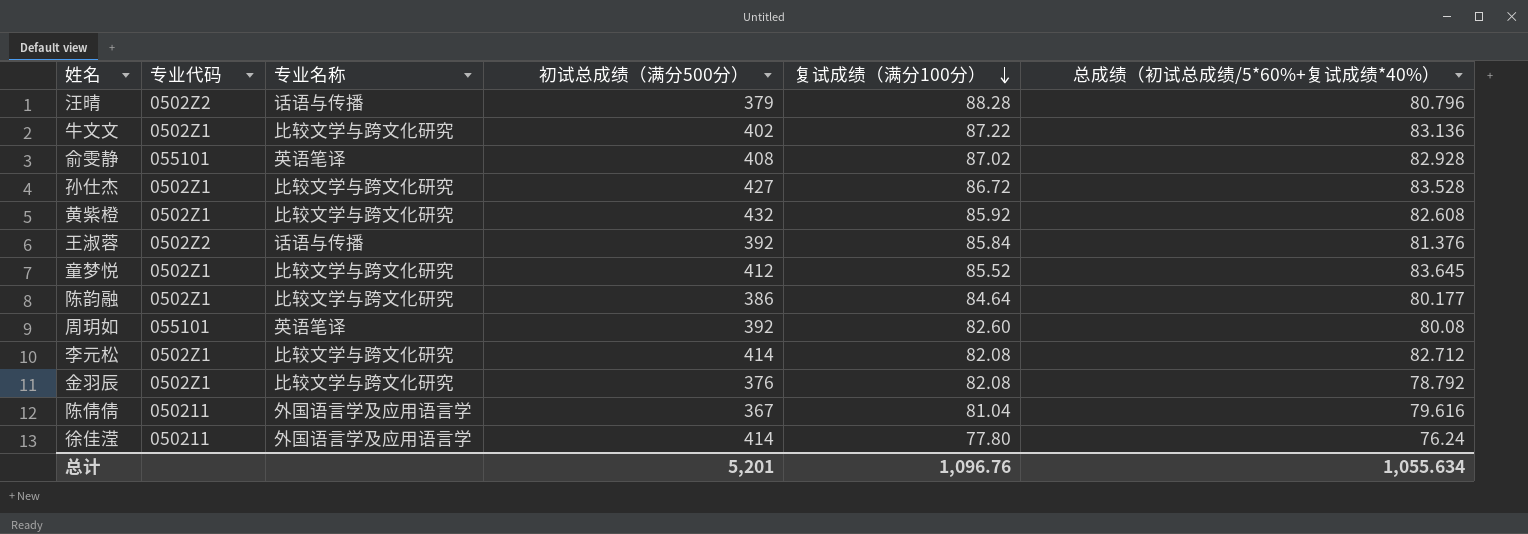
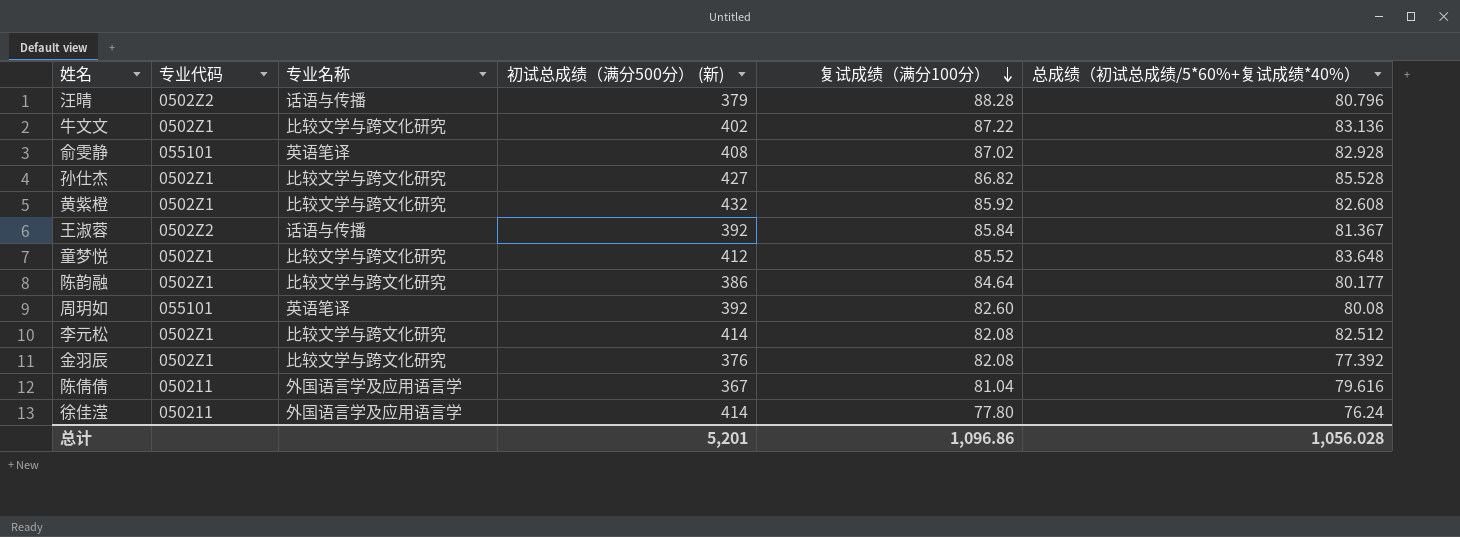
column name: 初试总成绩（满分500分） -> 初试总成绩（满分500分） (新)
孙仕杰 | 复试成绩（满分100分）: 86.72 -> 86.82
孙仕杰 | 总成绩（初试总成绩/5*60%+复试成绩*40%）: 83.528 -> 85.528
王淑蓉 | 总成绩（初试总成绩/5*60%+复试成绩*40%）: 81.376 -> 81.367
童梦悦 | 总成绩（初试总成绩/5*60%+复试成绩*40%）: 83.645 -> 83.648
李元松 | 总成绩（初试总成绩/5*60%+复试成绩*40%）: 82.712 -> 82.512
金羽辰 | 总成绩（初试总成绩/5*60%+复试成绩*40%）: 78.792 -> 77.392
总计 | 复试成绩（满分100分）: 1,096.76 -> 1,096.86
总计 | 总成绩（初试总成绩/5*60%+复试成绩*40%）: 1,055.634 -> 1,056.028

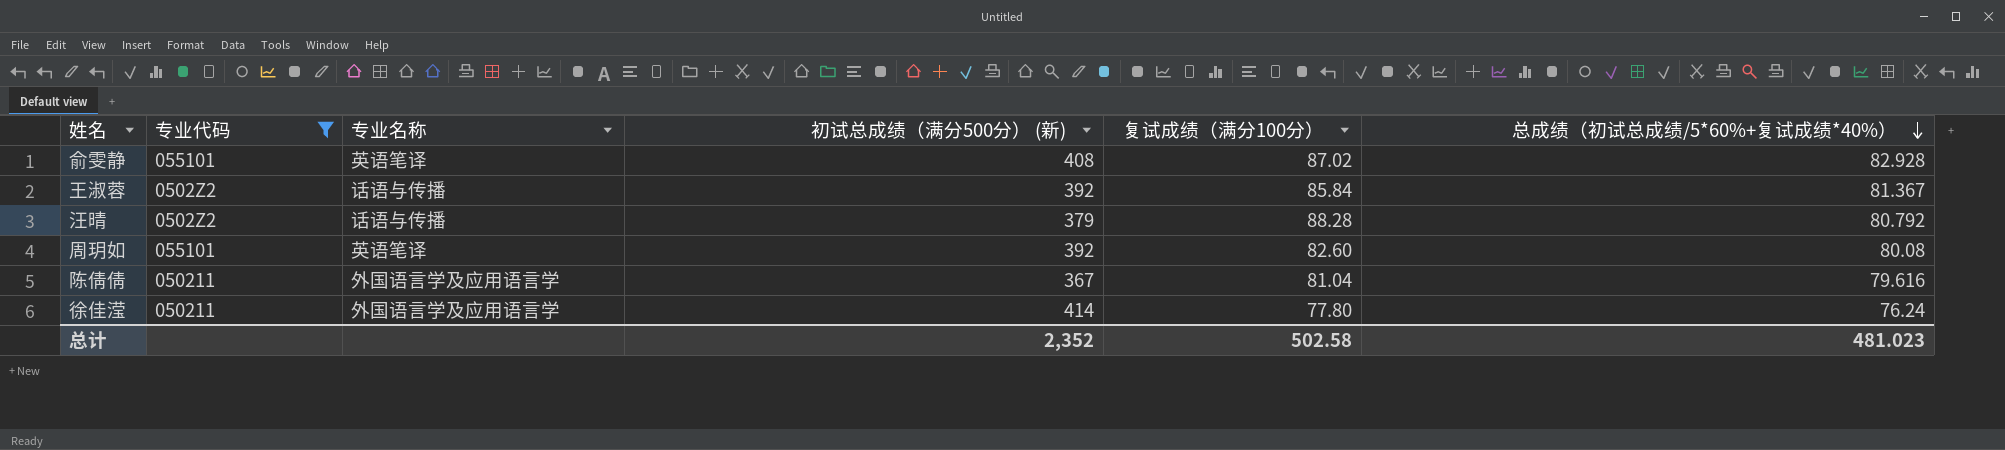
filter: none -> 专业代码 != 0502Z1
row order: 复试成绩（满分100分） descending -> 总成绩（初试总成绩/5*60%+复试成绩*40%） descending
汪晴 | 总成绩（初试总成绩/5*60%+复试成绩*40%）: 80.796 -> 80.792
总计 | 初试总成绩（满分500分） (新): 5,201 -> 2,352
总计 | 复试成绩（满分100分）: 1,096.86 -> 502.58
总计 | 总成绩（初试总成绩/5*60%+复试成绩*40%）: 1,056.028 -> 481.023

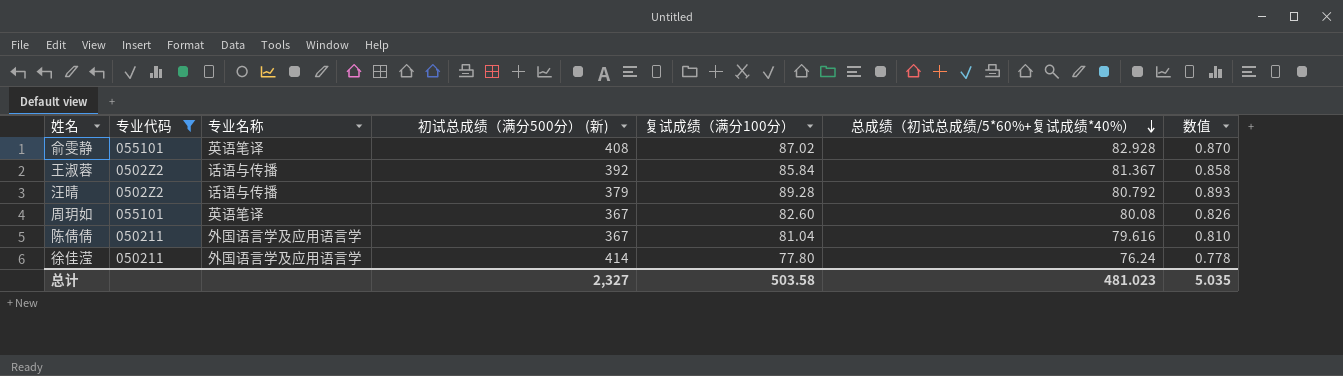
column 数值 | formula: none -> [复试成绩（满分100分）] * 0.01
汪晴 | 复试成绩（满分100分）: 88.28 -> 89.28
周玥如 | 初试总成绩（满分500分） (新): 392 -> 367
总计 | 初试总成绩（满分500分） (新): 2,352 -> 2,327
总计 | 复试成绩（满分100分）: 502.58 -> 503.58

